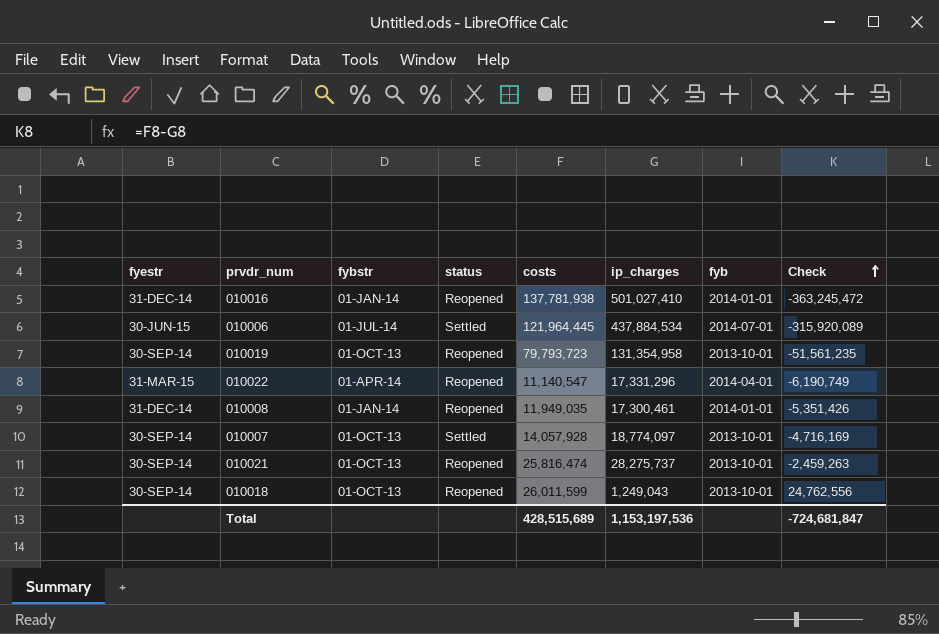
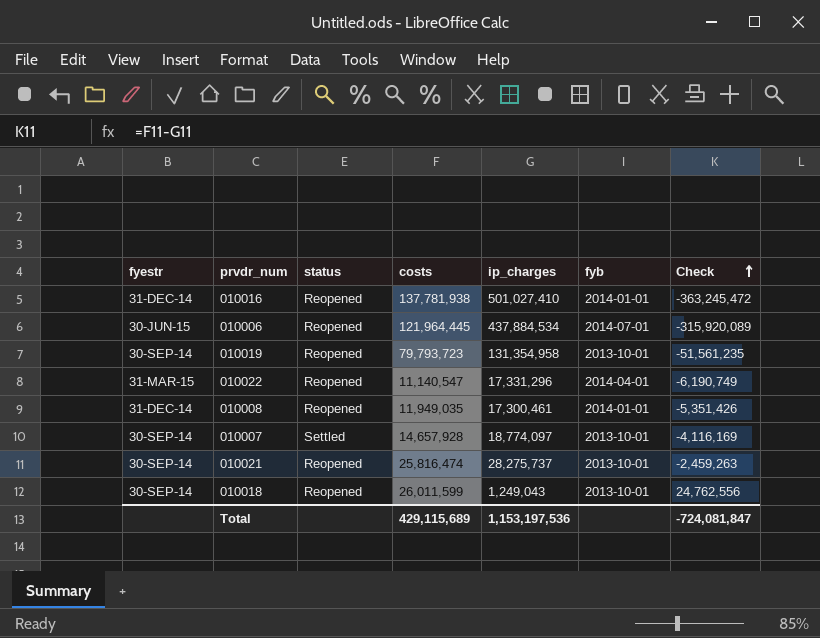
column fybstr | position: 3 -> none
010006 | status: Settled -> Reopened
010007 | costs: 14,057,928 -> 14,657,928
010007 | Check: -4,716,169 -> -4,116,169
Total | costs: 428,515,689 -> 429,115,689
Total | Check: -724,681,847 -> -724,081,847

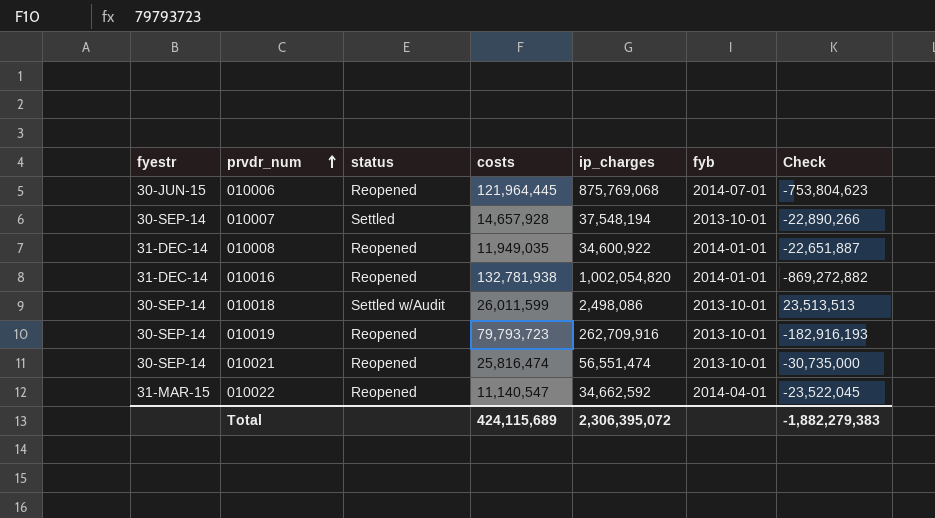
row order: Check ascending -> prvdr_num ascending
010006 | ip_charges: 437,884,534 -> 875,769,068
010006 | Check: -315,920,089 -> -753,804,623
010007 | ip_charges: 18,774,097 -> 37,548,194
010007 | Check: -4,116,169 -> -22,890,266
010008 | ip_charges: 17,300,461 -> 34,600,922
010008 | Check: -5,351,426 -> -22,651,887
010016 | costs: 137,781,938 -> 132,781,938
010016 | ip_charges: 501,027,410 -> 1,002,054,820
010016 | Check: -363,245,472 -> -869,272,882
010018 | status: Reopened -> Settled w/Audit
010018 | ip_charges: 1,249,043 -> 2,498,086
010018 | Check: 24,762,556 -> 23,513,513
010019 | ip_charges: 131,354,958 -> 262,709,916
010019 | Check: -51,561,235 -> -182,916,193
010021 | ip_charges: 28,275,737 -> 56,551,474
010021 | Check: -2,459,263 -> -30,735,000
010022 | ip_charges: 17,331,296 -> 34,662,592
010022 | Check: -6,190,749 -> -23,522,045
Total | costs: 429,115,689 -> 424,115,689
Total | ip_charges: 1,153,197,536 -> 2,306,395,072
Total | Check: -724,081,847 -> -1,882,279,383

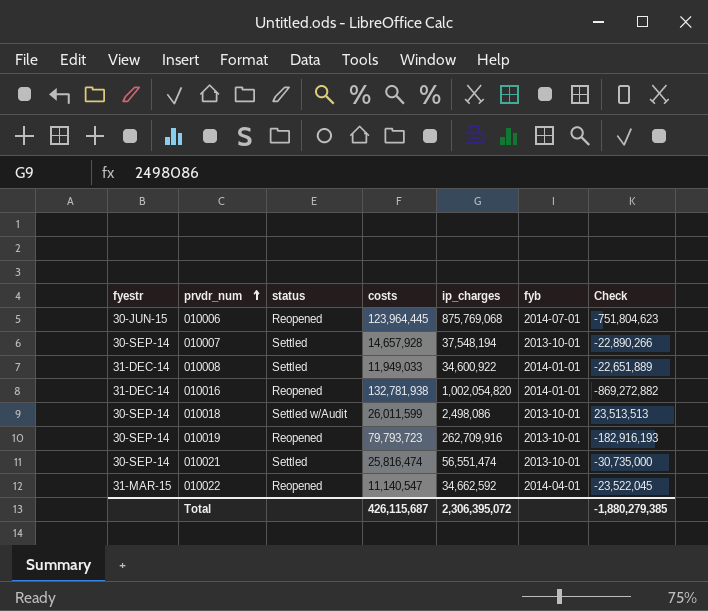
010006 | costs: 121,964,445 -> 123,964,445
010006 | Check: -753,804,623 -> -751,804,623
010008 | status: Reopened -> Settled
010008 | costs: 11,949,035 -> 11,949,033
010008 | Check: -22,651,887 -> -22,651,889
010021 | status: Reopened -> Settled
Total | costs: 424,115,689 -> 426,115,687
Total | Check: -1,882,279,383 -> -1,880,279,385

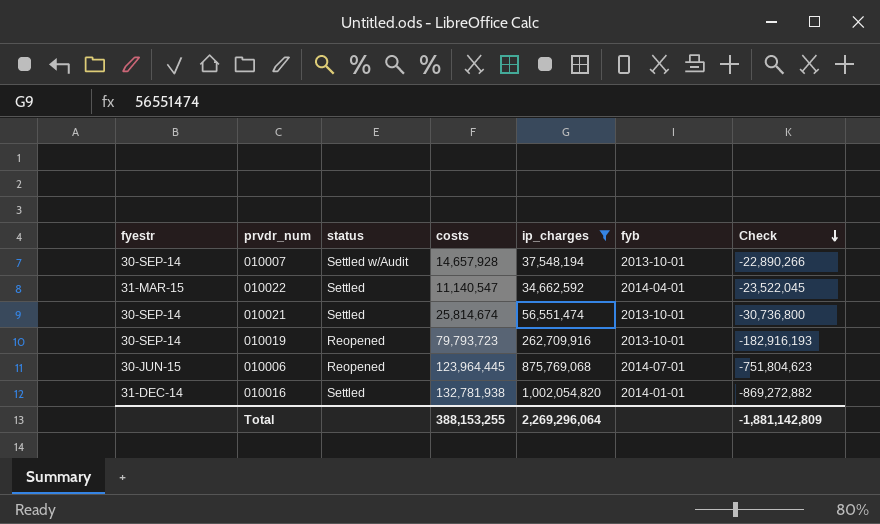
filter: none -> ip_charges >= 34,662,592
row order: prvdr_num ascending -> Check descending
010007 | status: Settled -> Settled w/Audit
010022 | status: Reopened -> Settled
010021 | costs: 25,816,474 -> 25,814,674
010021 | Check: -30,735,000 -> -30,736,800
010016 | status: Reopened -> Settled
Total | costs: 426,115,687 -> 388,153,255
Total | ip_charges: 2,306,395,072 -> 2,269,296,064
Total | Check: -1,880,279,385 -> -1,881,142,809

